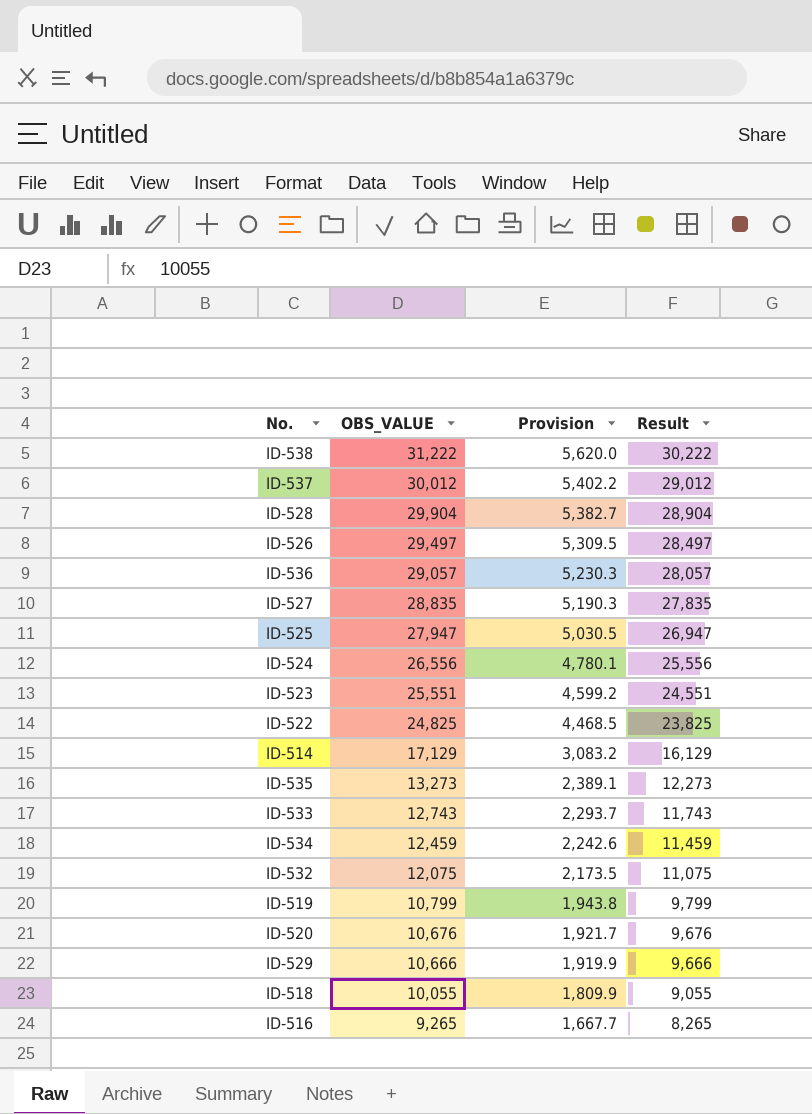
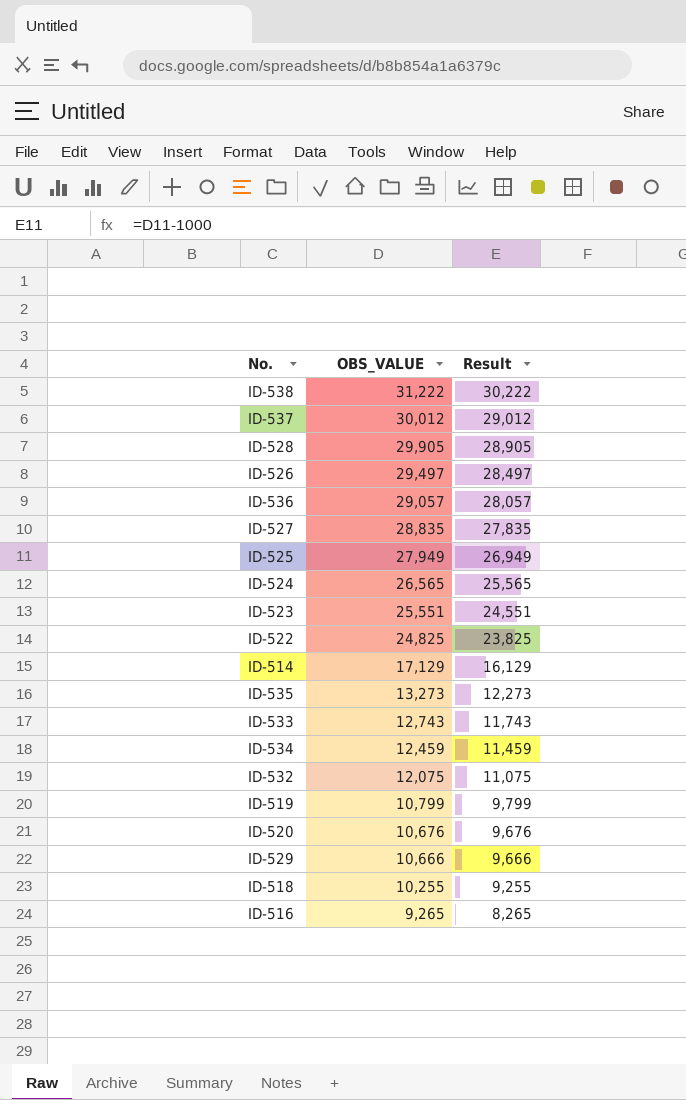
column Provision | formula: [OBS_VALUE] * 0.18 -> none
ID-528 | OBS_VALUE: 29,904 -> 29,905
ID-528 | Result: 28,904 -> 28,905
ID-525 | OBS_VALUE: 27,947 -> 27,949
ID-525 | Result: 26,947 -> 26,949
ID-524 | OBS_VALUE: 26,556 -> 26,565
ID-524 | Result: 25,556 -> 25,565
ID-518 | OBS_VALUE: 10,055 -> 10,255
ID-518 | Result: 9,055 -> 9,255

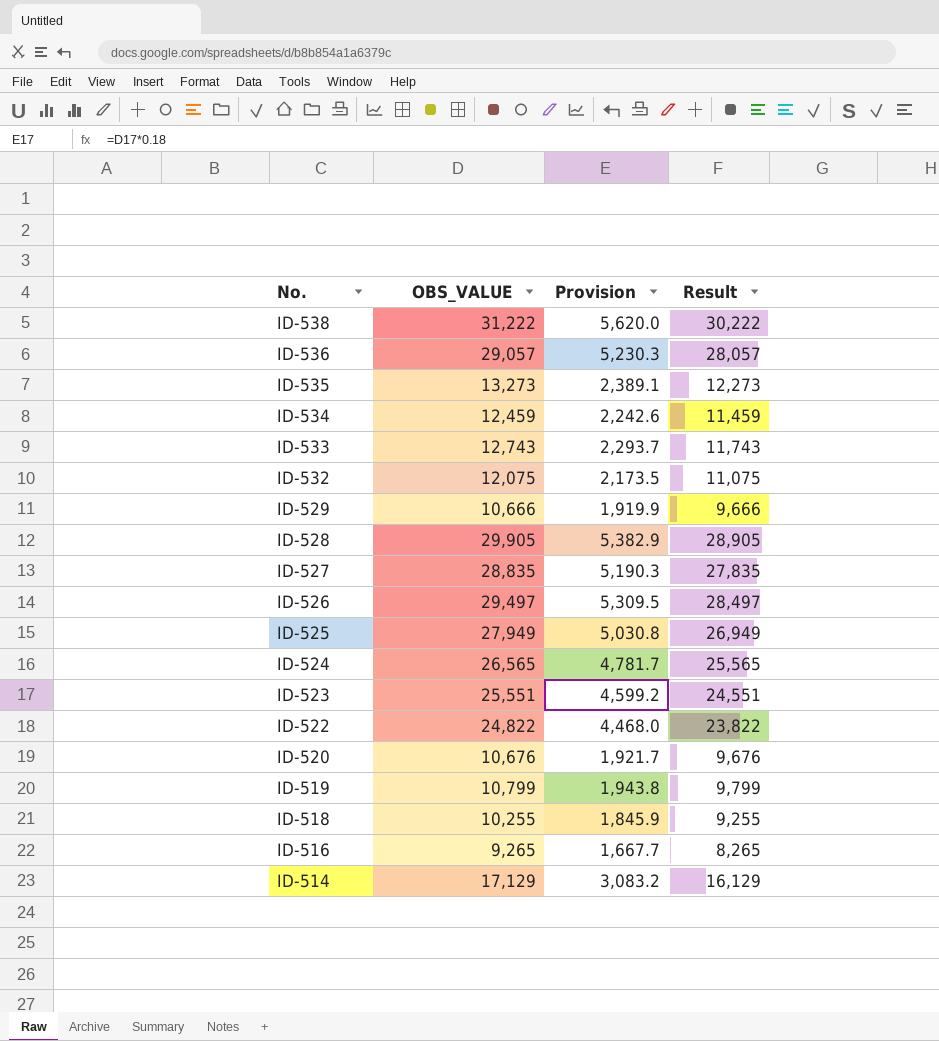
row order: OBS_VALUE descending -> No. descending
column Provision | formula: none -> [OBS_VALUE] * 0.18
row ID-537: 30,012 | 29,012 -> none
ID-522 | OBS_VALUE: 24,825 -> 24,822
ID-522 | Result: 23,825 -> 23,822

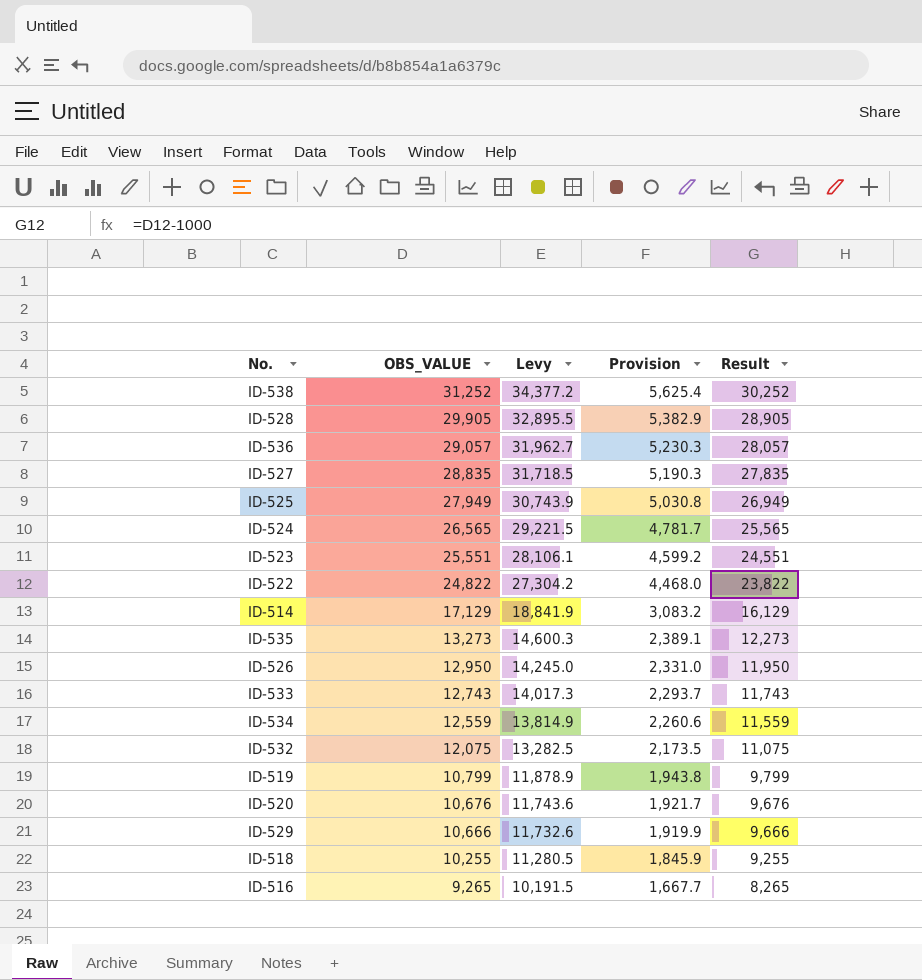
row order: No. descending -> OBS_VALUE descending
column Levy | formula: none -> [OBS_VALUE] * 1.1
ID-538 | OBS_VALUE: 31,222 -> 31,252
ID-538 | Provision: 5,620.0 -> 5,625.4
ID-538 | Result: 30,222 -> 30,252
ID-526 | OBS_VALUE: 29,497 -> 12,950
ID-526 | Provision: 5,309.5 -> 2,331.0
ID-526 | Result: 28,497 -> 11,950
ID-534 | OBS_VALUE: 12,459 -> 12,559
ID-534 | Provision: 2,242.6 -> 2,260.6
ID-534 | Result: 11,459 -> 11,559

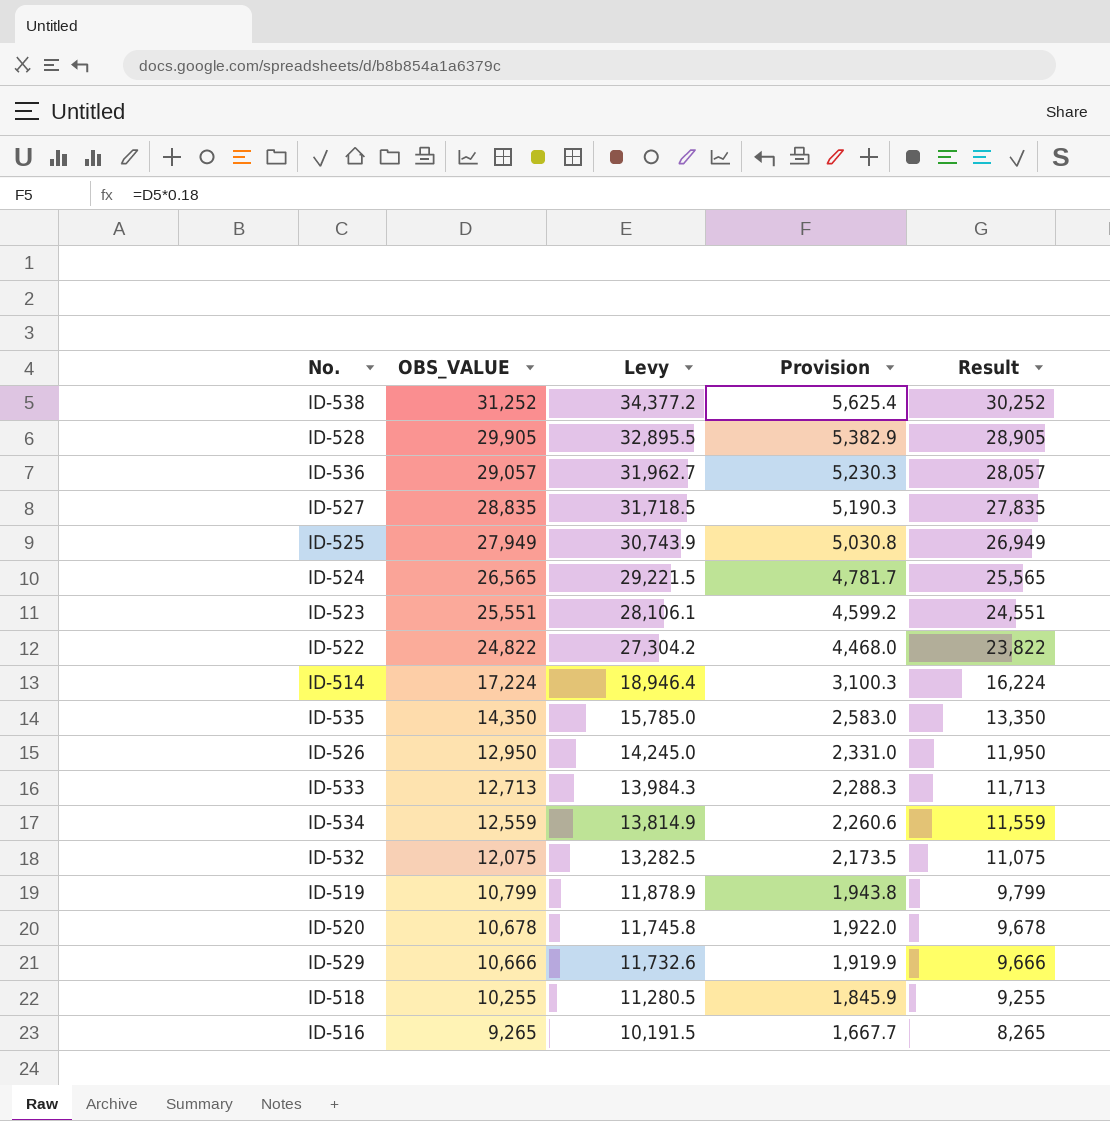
ID-514 | OBS_VALUE: 17,129 -> 17,224
ID-514 | Levy: 18,841.9 -> 18,946.4
ID-514 | Provision: 3,083.2 -> 3,100.3
ID-514 | Result: 16,129 -> 16,224
ID-535 | OBS_VALUE: 13,273 -> 14,350
ID-535 | Levy: 14,600.3 -> 15,785.0
ID-535 | Provision: 2,389.1 -> 2,583.0
ID-535 | Result: 12,273 -> 13,350
ID-533 | OBS_VALUE: 12,743 -> 12,713
ID-533 | Levy: 14,017.3 -> 13,984.3
ID-533 | Provision: 2,293.7 -> 2,288.3
ID-533 | Result: 11,743 -> 11,713
ID-520 | OBS_VALUE: 10,676 -> 10,678
ID-520 | Levy: 11,743.6 -> 11,745.8
ID-520 | Provision: 1,921.7 -> 1,922.0
ID-520 | Result: 9,676 -> 9,678

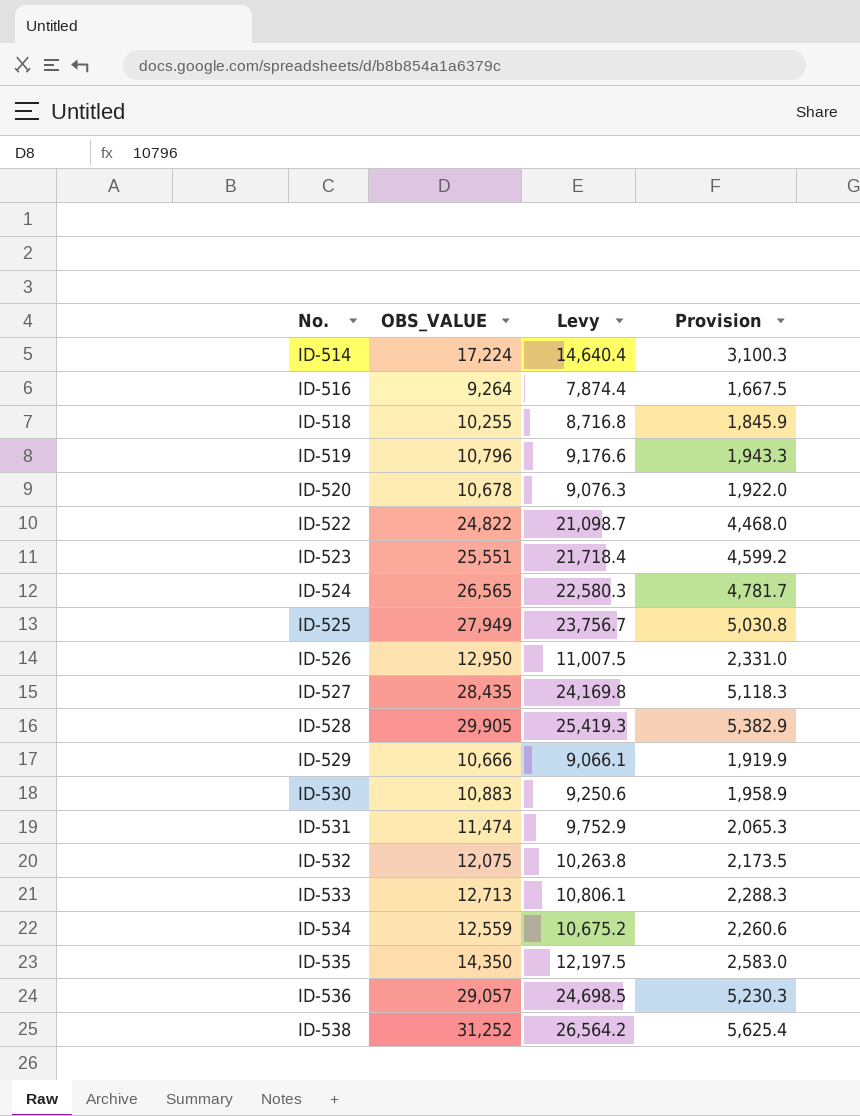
row order: OBS_VALUE descending -> No. ascending
column Result | formula: [OBS_VALUE] - 1000 -> none
column Levy | formula: [OBS_VALUE] * 1.1 -> [OBS_VALUE] * 0.85
ID-516 | OBS_VALUE: 9,265 -> 9,264
ID-516 | Provision: 1,667.7 -> 1,667.5
ID-519 | OBS_VALUE: 10,799 -> 10,796
ID-519 | Provision: 1,943.8 -> 1,943.3
ID-527 | OBS_VALUE: 28,835 -> 28,435
ID-527 | Provision: 5,190.3 -> 5,118.3
row ID-530: none -> 10,883 | 9,250.6 | 1,958.9
row ID-531: none -> 11,474 | 9,752.9 | 2,065.3

